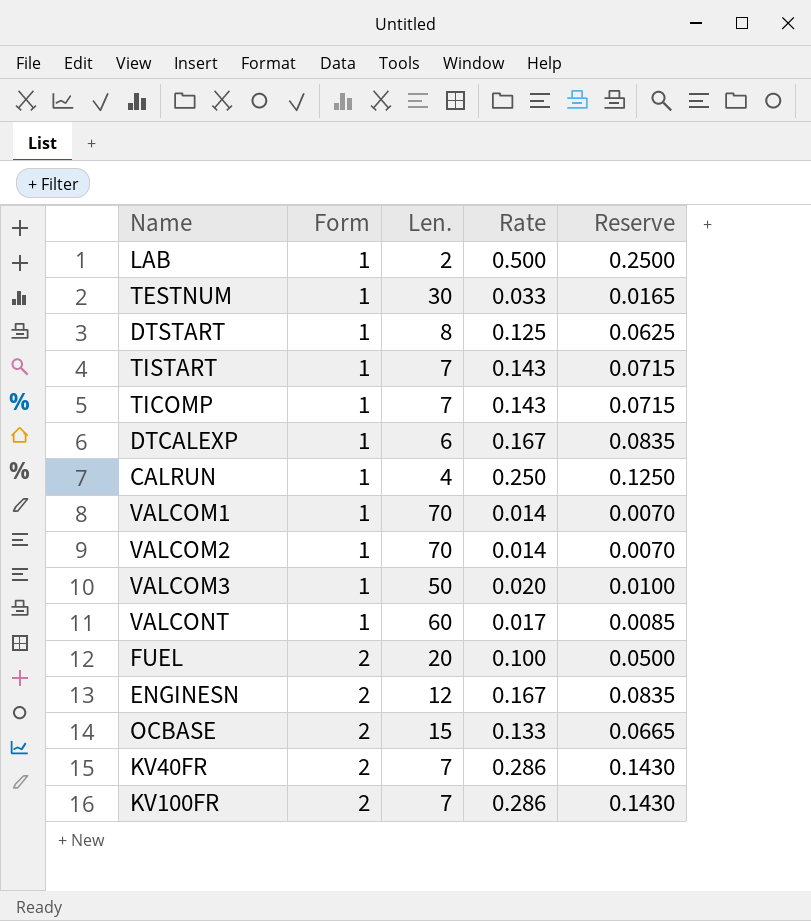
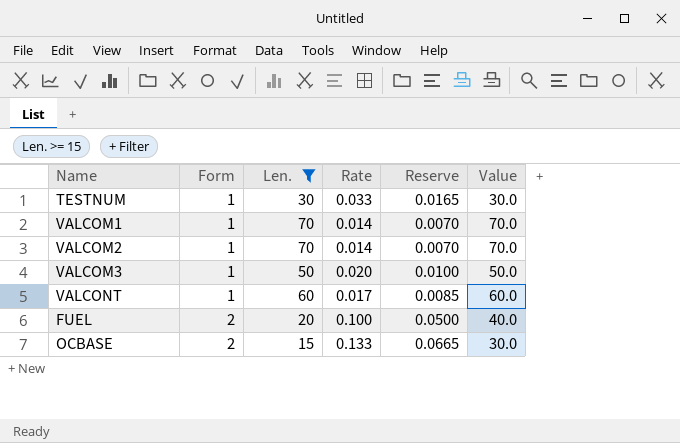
filter: none -> Len. >= 15
column Value | formula: none -> [Form] * [Len.]

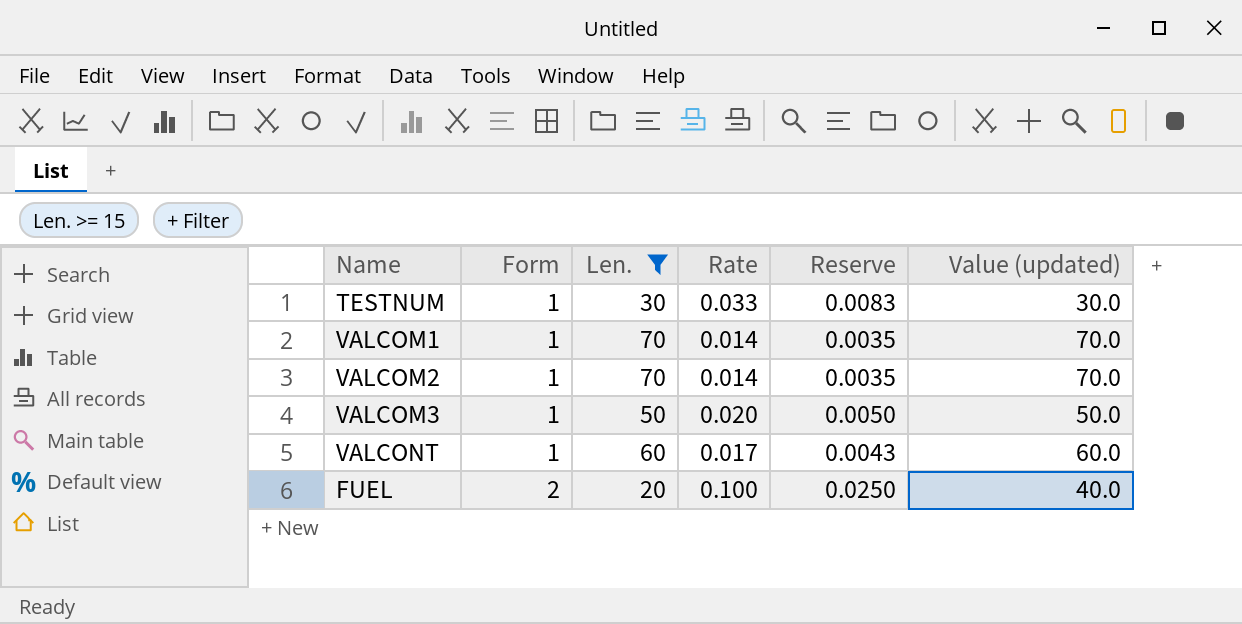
column Reserve | formula: [Rate] * 0.5 -> [Rate] * 0.25
column name: Value -> Value (updated)
row OCBASE: 2 | 15 | 0.133 | 0.0665 | 30.0 -> none

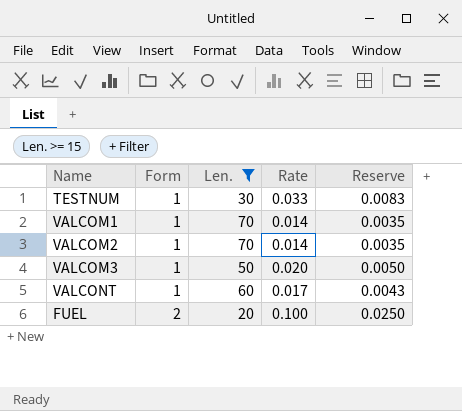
column Value (updated) | formula: [Form] * [Len.] -> none

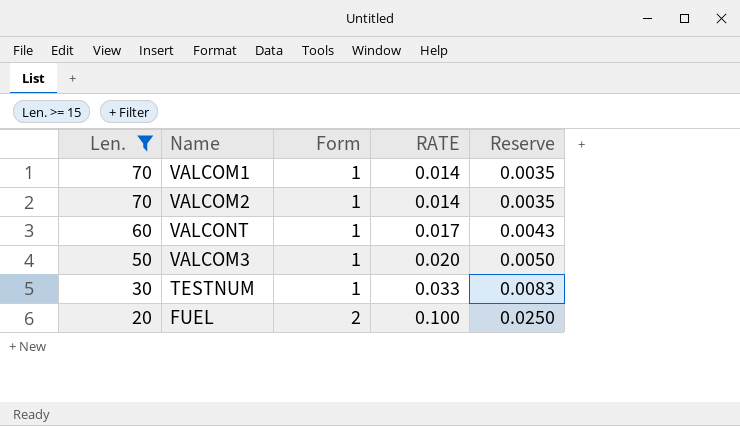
row order: Form ascending -> Len. descending
column Len. | position: 3 -> 1
column name: Rate -> RATE

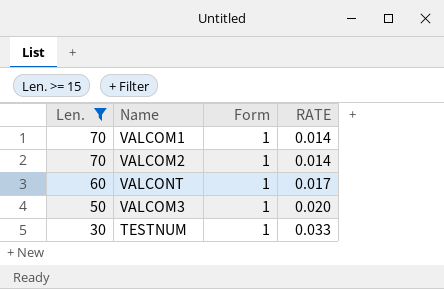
column Reserve | formula: [RATE] * 0.25 -> none
row FUEL: 20 | 2 | 0.100 | 0.0250 -> none

